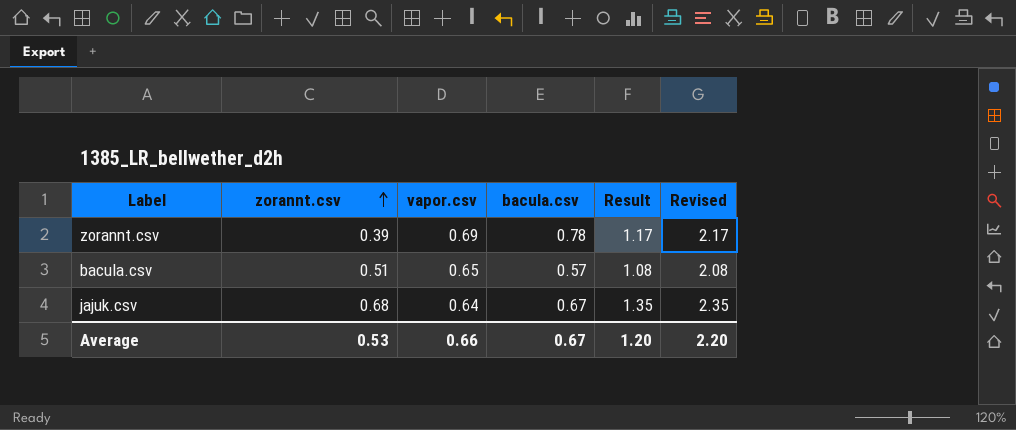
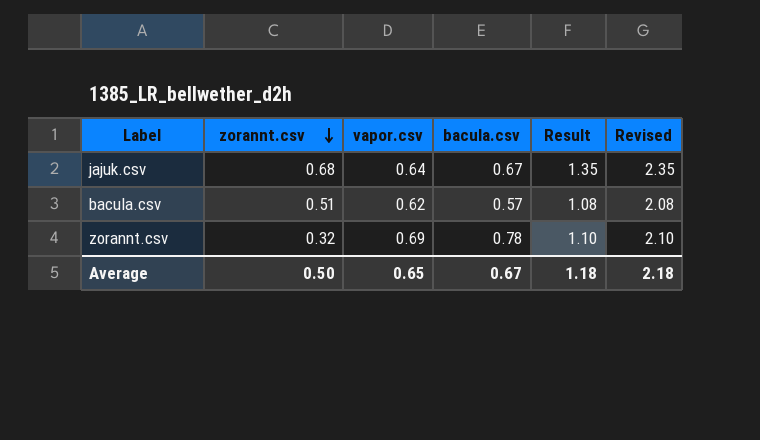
row order: zorannt.csv ascending -> zorannt.csv descending
bacula.csv | vapor.csv: 0.65 -> 0.62
zorannt.csv | zorannt.csv: 0.39 -> 0.32
zorannt.csv | Result: 1.17 -> 1.10
zorannt.csv | Revised: 2.17 -> 2.10
Average | zorannt.csv: 0.53 -> 0.50
Average | vapor.csv: 0.66 -> 0.65
Average | Result: 1.20 -> 1.18
Average | Revised: 2.20 -> 2.18

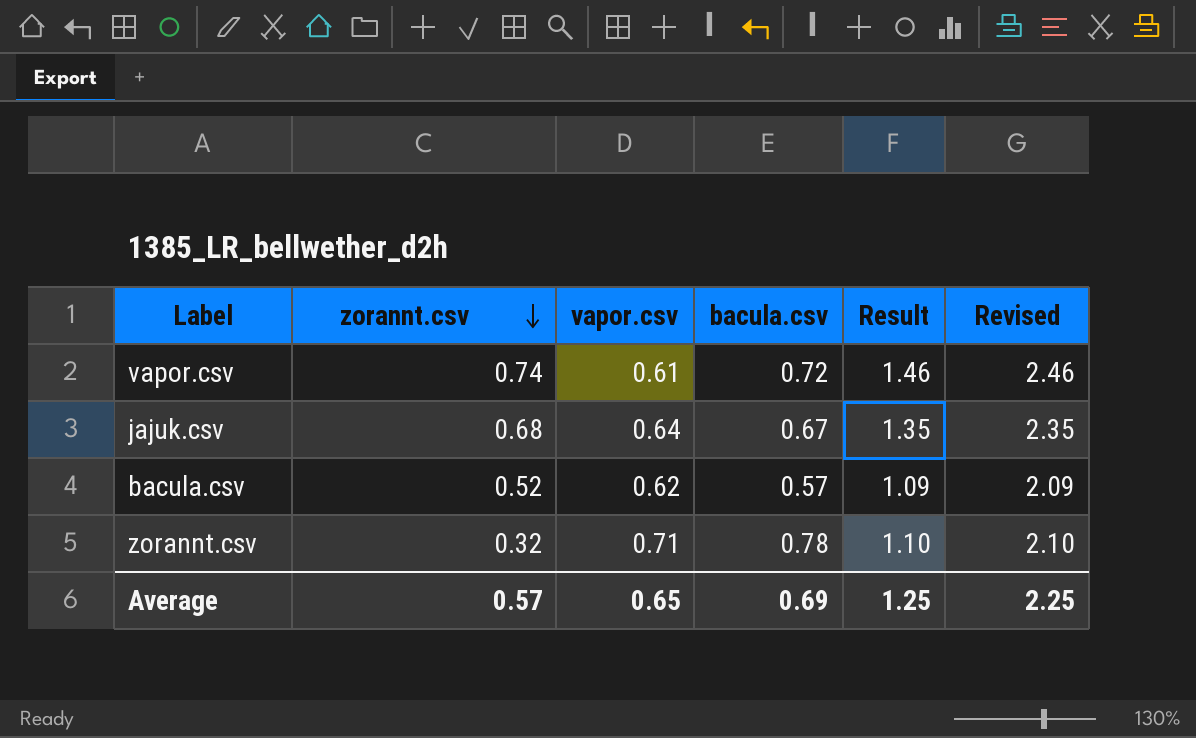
row vapor.csv: none -> 0.74 | 0.61 | 0.72 | 1.46 | 2.46
bacula.csv | zorannt.csv: 0.51 -> 0.52
bacula.csv | Result: 1.08 -> 1.09
bacula.csv | Revised: 2.08 -> 2.09
zorannt.csv | vapor.csv: 0.69 -> 0.71
Average | zorannt.csv: 0.50 -> 0.57
Average | bacula.csv: 0.67 -> 0.69
Average | Result: 1.18 -> 1.25
Average | Revised: 2.18 -> 2.25

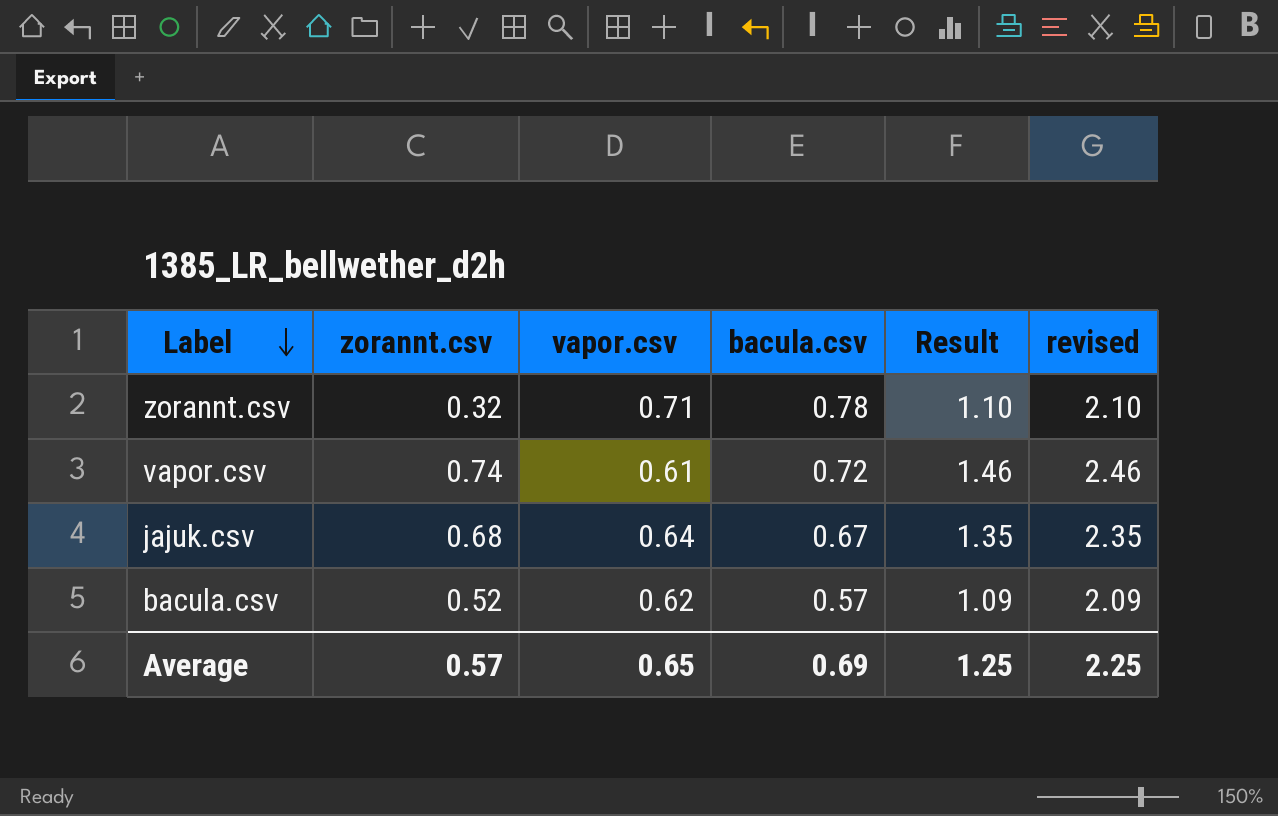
row order: zorannt.csv descending -> Label descending
column name: Revised -> revised

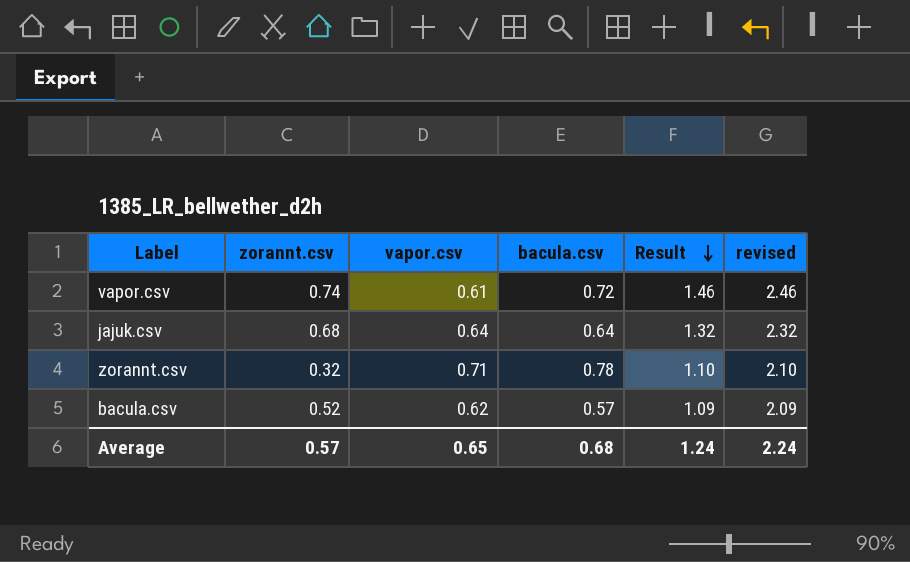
row order: Label descending -> Result descending
jajuk.csv | bacula.csv: 0.67 -> 0.64
jajuk.csv | Result: 1.35 -> 1.32
jajuk.csv | revised: 2.35 -> 2.32
Average | bacula.csv: 0.69 -> 0.68
Average | Result: 1.25 -> 1.24
Average | revised: 2.25 -> 2.24

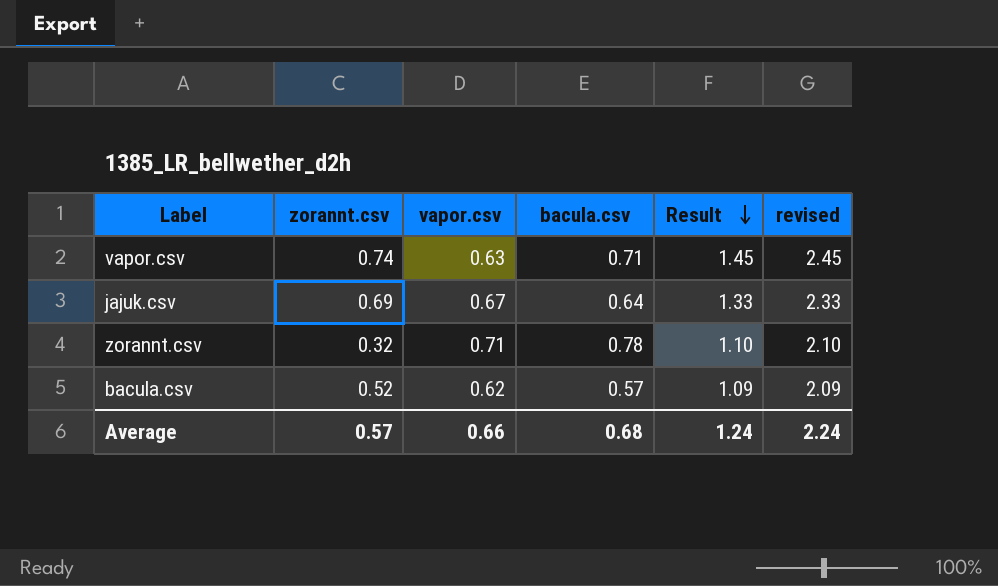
vapor.csv | vapor.csv: 0.61 -> 0.63
vapor.csv | bacula.csv: 0.72 -> 0.71
vapor.csv | Result: 1.46 -> 1.45
vapor.csv | revised: 2.46 -> 2.45
jajuk.csv | zorannt.csv: 0.68 -> 0.69
jajuk.csv | vapor.csv: 0.64 -> 0.67
jajuk.csv | Result: 1.32 -> 1.33
jajuk.csv | revised: 2.32 -> 2.33
Average | vapor.csv: 0.65 -> 0.66

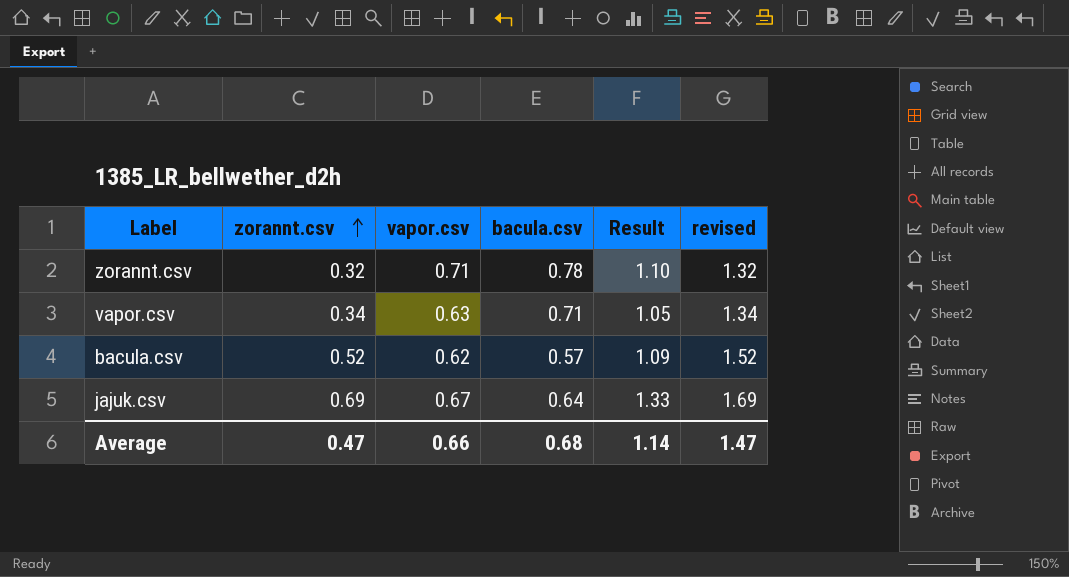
row order: Result descending -> zorannt.csv ascending
column revised | formula: [Result] + 1 -> [zorannt.csv] + 1
vapor.csv | zorannt.csv: 0.74 -> 0.34
vapor.csv | Result: 1.45 -> 1.05
Average | zorannt.csv: 0.57 -> 0.47
Average | Result: 1.24 -> 1.14
Average | revised: 2.24 -> 1.47

